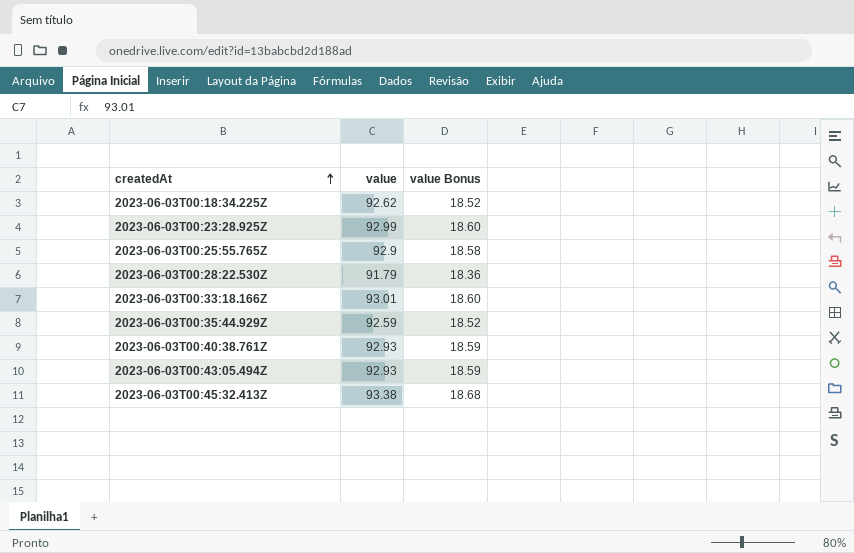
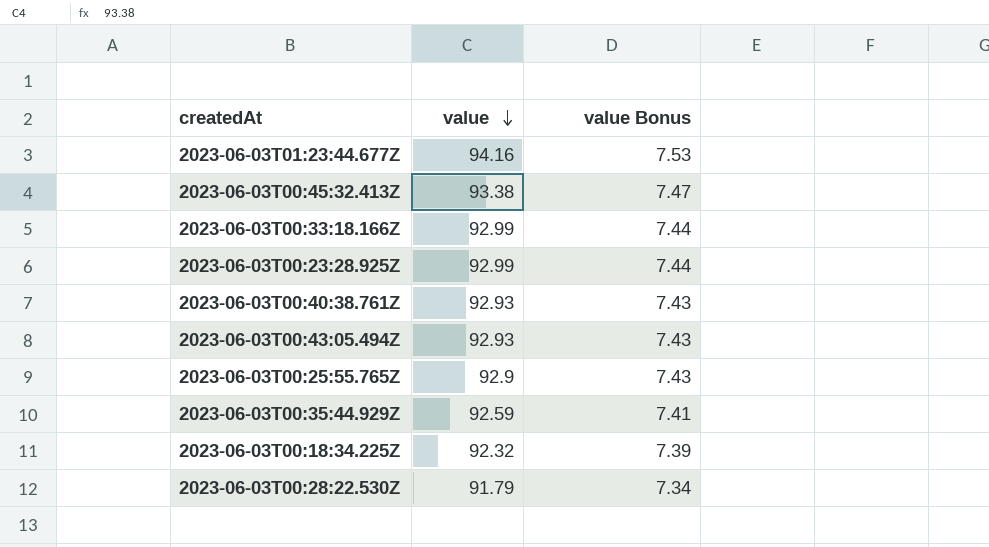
row order: createdAt ascending -> value descending
column value Bonus | formula: [value] * 0.2 -> [value] * 0.08
row 2023-06-03T01:23:44.677Z: none -> 94.16 | 7.53
2023-06-03T00:33:18.166Z | value: 93.01 -> 92.99
2023-06-03T00:18:34.225Z | value: 92.62 -> 92.32

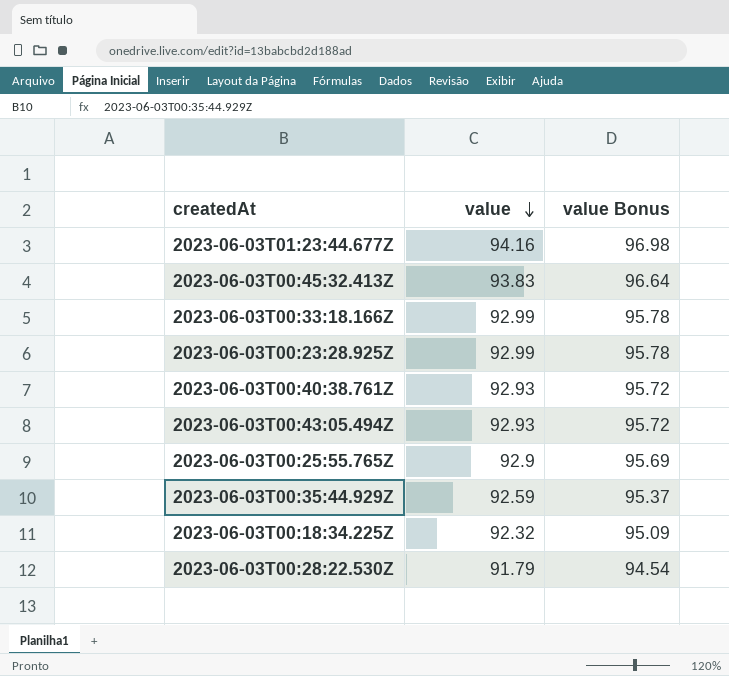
column value Bonus | formula: [value] * 0.08 -> [value] * 1.03
2023-06-03T00:45:32.413Z | value: 93.38 -> 93.83

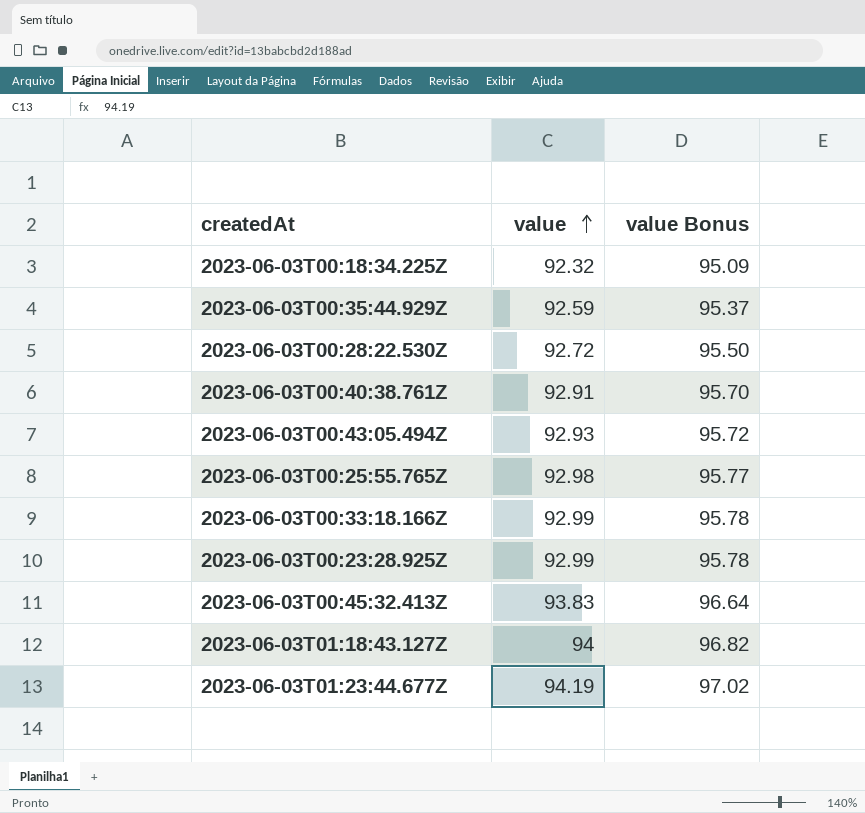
row order: value descending -> value ascending
2023-06-03T00:28:22.530Z | value: 91.79 -> 92.72
2023-06-03T00:28:22.530Z | value Bonus: 94.54 -> 95.50
2023-06-03T00:40:38.761Z | value: 92.93 -> 92.91
2023-06-03T00:40:38.761Z | value Bonus: 95.72 -> 95.70
2023-06-03T00:25:55.765Z | value: 92.9 -> 92.98
2023-06-03T00:25:55.765Z | value Bonus: 95.69 -> 95.77
row 2023-06-03T01:18:43.127Z: none -> 94 | 96.82
2023-06-03T01:23:44.677Z | value: 94.16 -> 94.19
2023-06-03T01:23:44.677Z | value Bonus: 96.98 -> 97.02

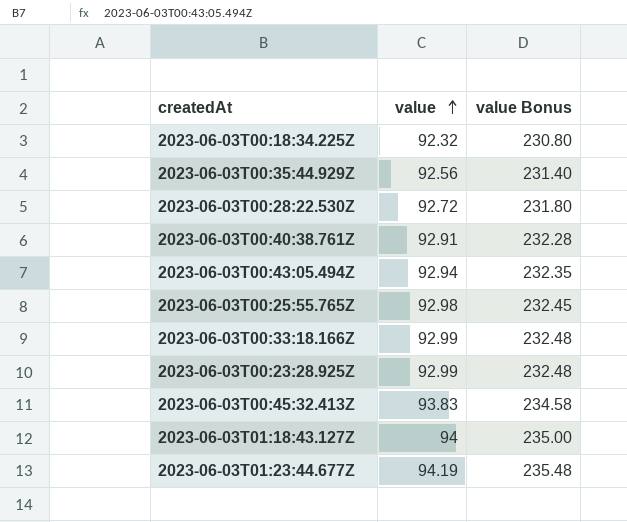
column value Bonus | formula: [value] * 1.03 -> [value] * 2.5
2023-06-03T00:35:44.929Z | value: 92.59 -> 92.56
2023-06-03T00:43:05.494Z | value: 92.93 -> 92.94

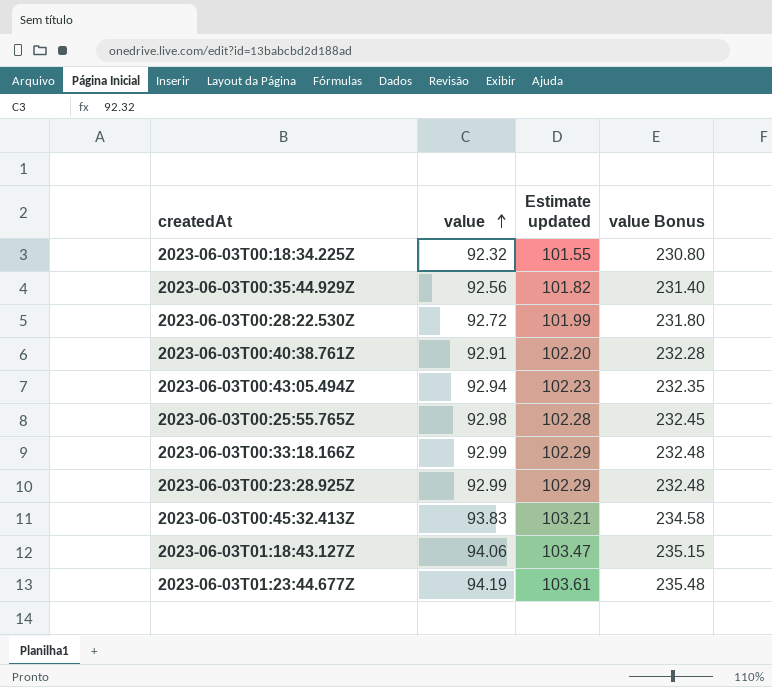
column Estimate updated | formula: none -> [value] * 1.1
2023-06-03T01:18:43.127Z | value: 94 -> 94.06
2023-06-03T01:18:43.127Z | value Bonus: 235.00 -> 235.15

